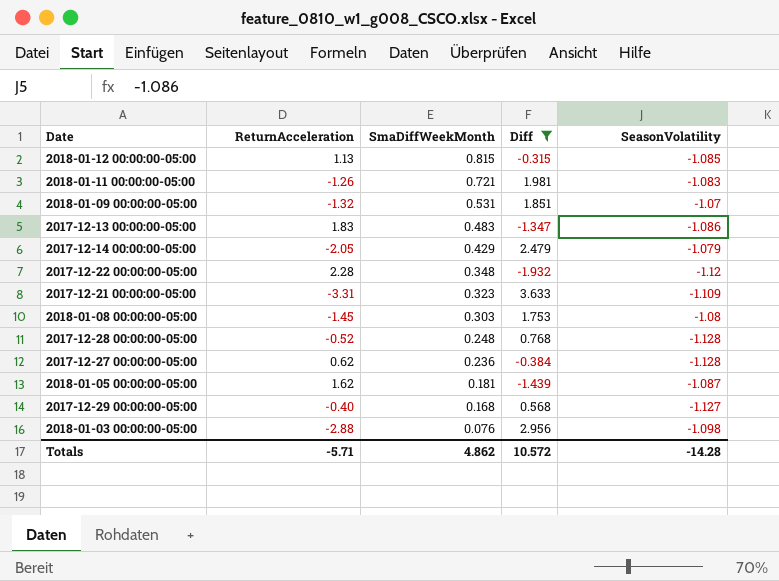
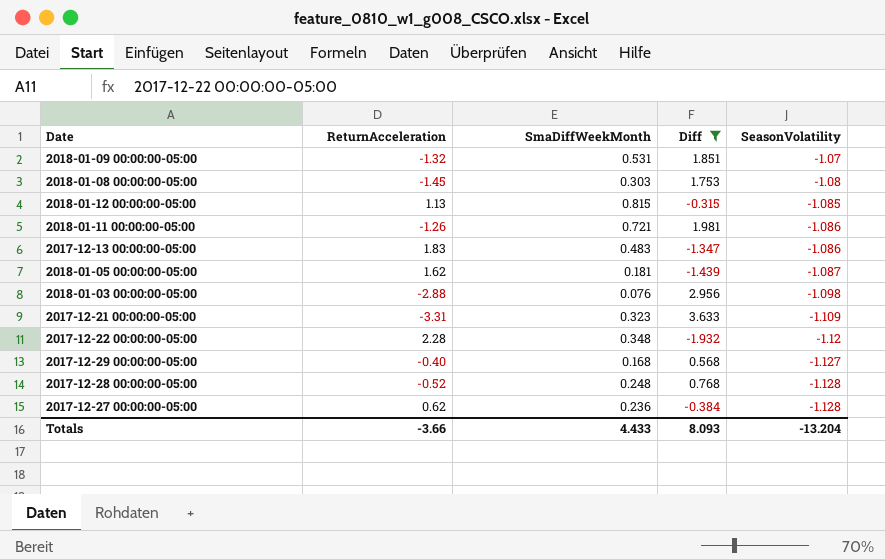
row order: SmaDiffWeekMonth descending -> SeasonVolatility descending
row 2017-12-14 00:00:00-05:00: -2.05 | 0.429 | 2.479 | -1.079 -> none
2018-01-11 00:00:00-05:00 | SeasonVolatility: -1.083 -> -1.086
Totals | ReturnAcceleration: -5.71 -> -3.66
Totals | SmaDiffWeekMonth: 4.862 -> 4.433
Totals | Diff: 10.572 -> 8.093
Totals | SeasonVolatility: -14.28 -> -13.204

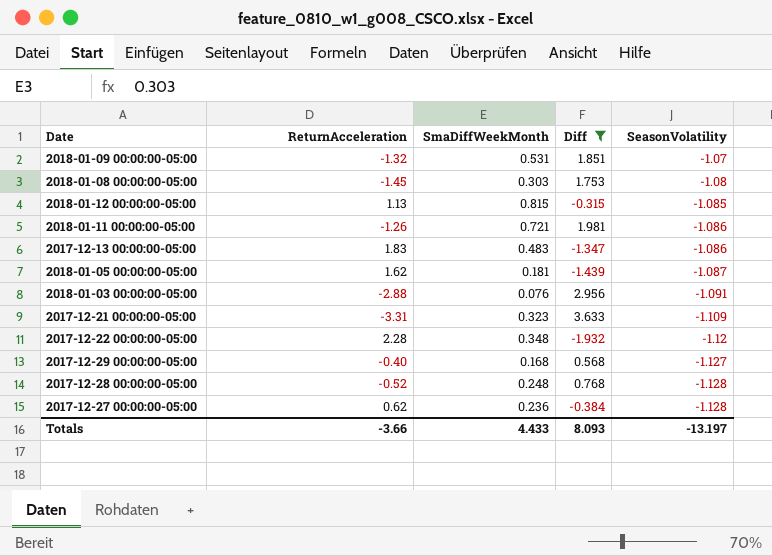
2018-01-03 00:00:00-05:00 | SeasonVolatility: -1.098 -> -1.091
Totals | SeasonVolatility: -13.204 -> -13.197

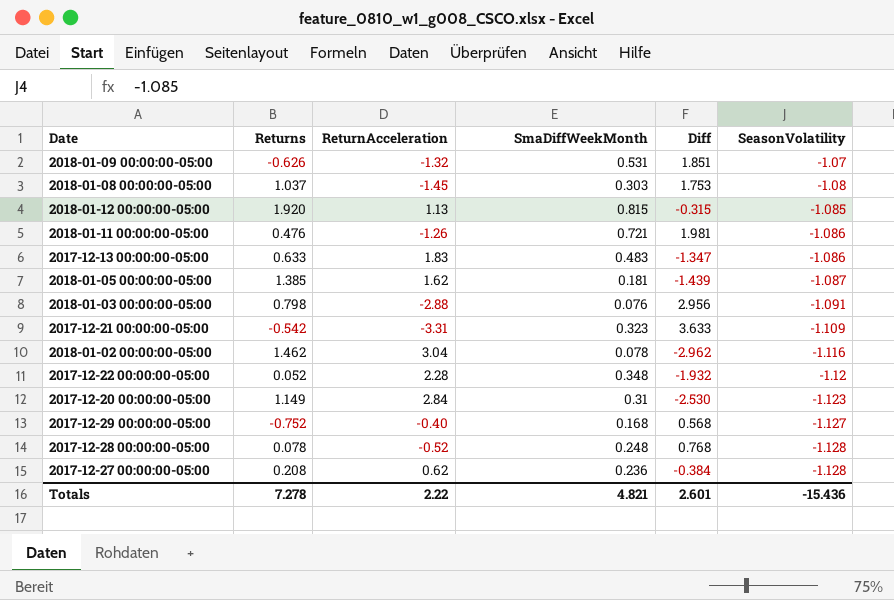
filter: Diff >= -1.932 -> none
column Returns | position: none -> 2
Totals | ReturnAcceleration: -3.66 -> 2.22
Totals | SmaDiffWeekMonth: 4.433 -> 4.821
Totals | Diff: 8.093 -> 2.601
Totals | SeasonVolatility: -13.197 -> -15.436

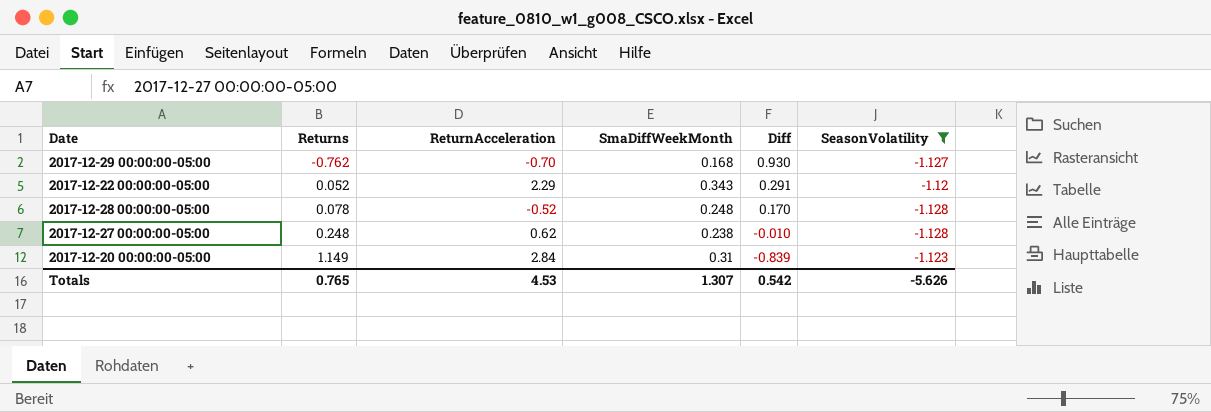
filter: none -> SeasonVolatility <= -1.12
row order: SeasonVolatility descending -> Returns ascending
column Diff | formula: [SmaDiffWeekMonth] - [ReturnAcceleration] -> [SmaDiffWeekMonth] - [Returns]
2017-12-29 00:00:00-05:00 | Returns: -0.752 -> -0.762
2017-12-29 00:00:00-05:00 | ReturnAcceleration: -0.40 -> -0.70
2017-12-22 00:00:00-05:00 | ReturnAcceleration: 2.28 -> 2.29
2017-12-22 00:00:00-05:00 | SmaDiffWeekMonth: 0.348 -> 0.343
2017-12-27 00:00:00-05:00 | Returns: 0.208 -> 0.248
2017-12-27 00:00:00-05:00 | SmaDiffWeekMonth: 0.236 -> 0.238
Totals | Returns: 7.278 -> 0.765
Totals | ReturnAcceleration: 2.22 -> 4.53
Totals | SmaDiffWeekMonth: 4.821 -> 1.307
Totals | Diff: 2.601 -> 0.542
Totals | SeasonVolatility: -15.436 -> -5.626

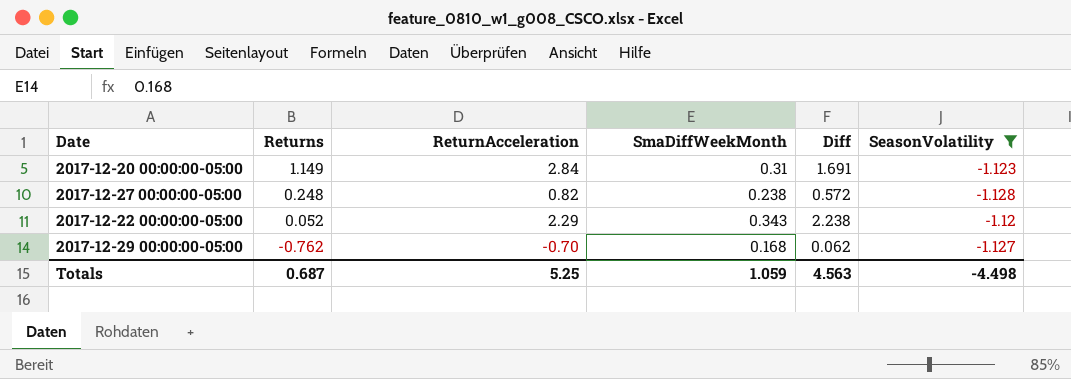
row order: Returns ascending -> Returns descending
column Diff | formula: [SmaDiffWeekMonth] - [Returns] -> [ReturnAcceleration] - [Returns]
row 2017-12-28 00:00:00-05:00: 0.078 | -0.52 | 0.248 | 0.170 | -1.128 -> none
2017-12-27 00:00:00-05:00 | ReturnAcceleration: 0.62 -> 0.82
Totals | Returns: 0.765 -> 0.687
Totals | ReturnAcceleration: 4.53 -> 5.25
Totals | SmaDiffWeekMonth: 1.307 -> 1.059
Totals | Diff: 0.542 -> 4.563
Totals | SeasonVolatility: -5.626 -> -4.498

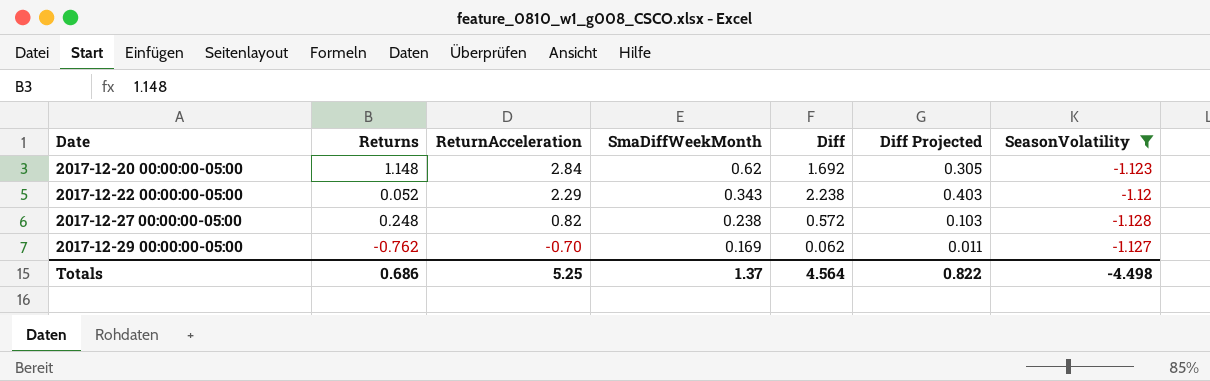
row order: Returns descending -> Date ascending
column Diff Projected | formula: none -> [Diff] * 0.18
2017-12-20 00:00:00-05:00 | Returns: 1.149 -> 1.148
2017-12-20 00:00:00-05:00 | SmaDiffWeekMonth: 0.31 -> 0.62
2017-12-20 00:00:00-05:00 | Diff: 1.691 -> 1.692
2017-12-29 00:00:00-05:00 | SmaDiffWeekMonth: 0.168 -> 0.169
Totals | Returns: 0.687 -> 0.686
Totals | SmaDiffWeekMonth: 1.059 -> 1.37
Totals | Diff: 4.563 -> 4.564

